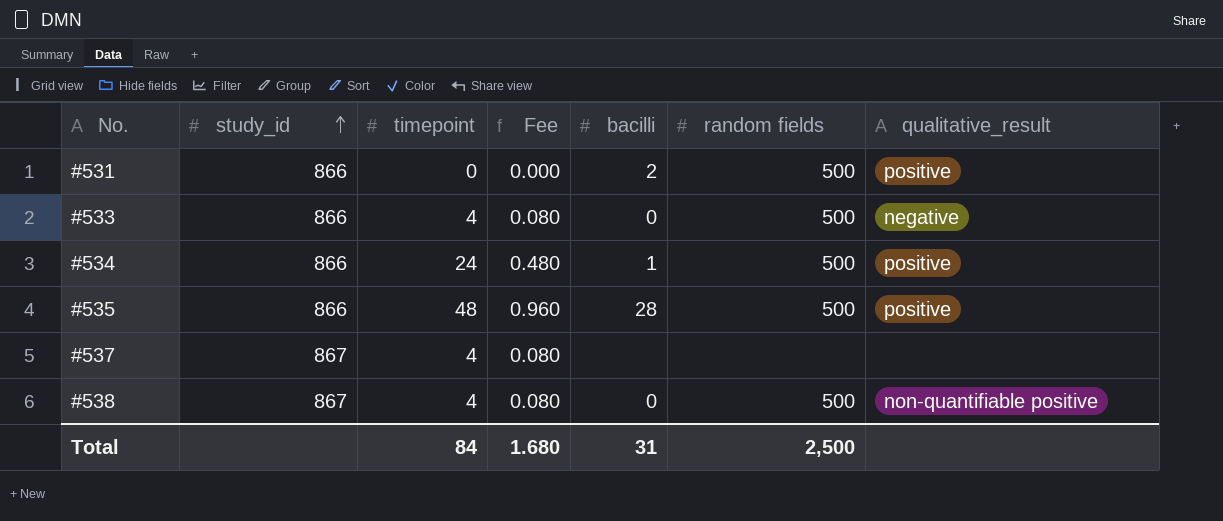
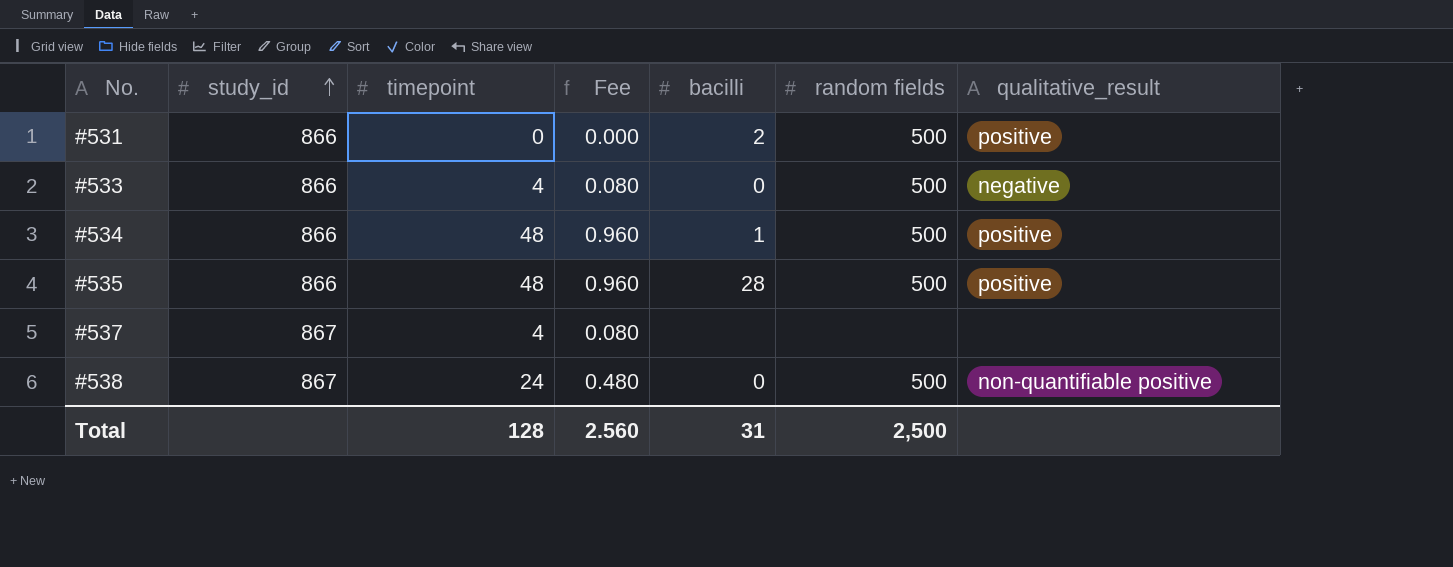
#534 | timepoint: 24 -> 48
#534 | Fee: 0.480 -> 0.960
#538 | timepoint: 4 -> 24
#538 | Fee: 0.080 -> 0.480
Total | timepoint: 84 -> 128
Total | Fee: 1.680 -> 2.560

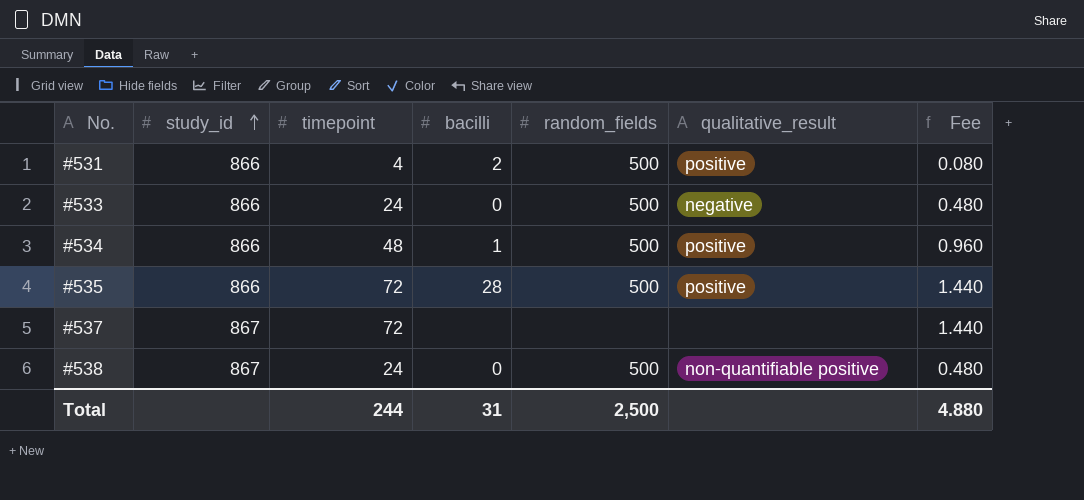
column name: random fields -> random_fields
column Fee | position: 4 -> 7
#531 | timepoint: 0 -> 4
#531 | Fee: 0.000 -> 0.080
#533 | timepoint: 4 -> 24
#533 | Fee: 0.080 -> 0.480
#535 | timepoint: 48 -> 72
#535 | Fee: 0.960 -> 1.440
#537 | timepoint: 4 -> 72
#537 | Fee: 0.080 -> 1.440
Total | timepoint: 128 -> 244
Total | Fee: 2.560 -> 4.880

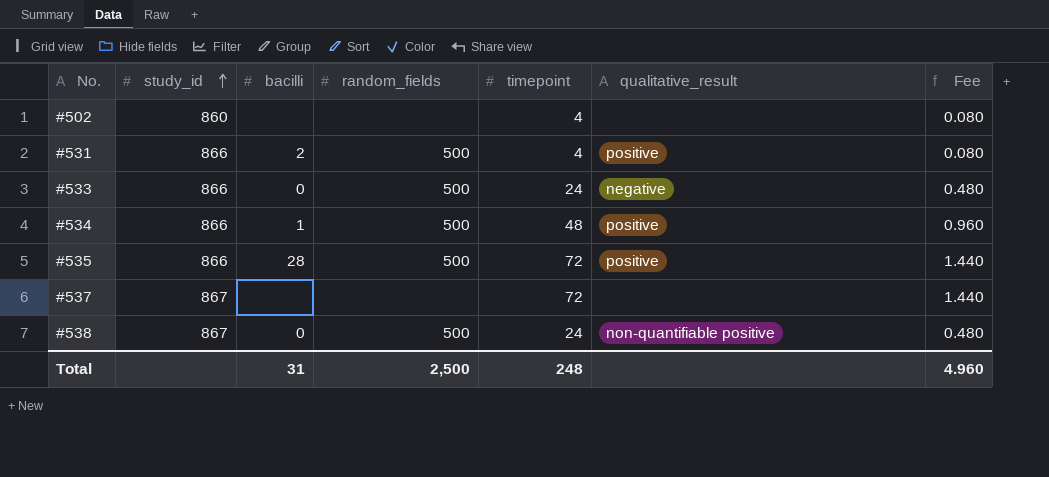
column timepoint | position: 3 -> 5
row #502: none -> 860 | none | none | 4 | none | 0.080
Total | timepoint: 244 -> 248
Total | Fee: 4.880 -> 4.960

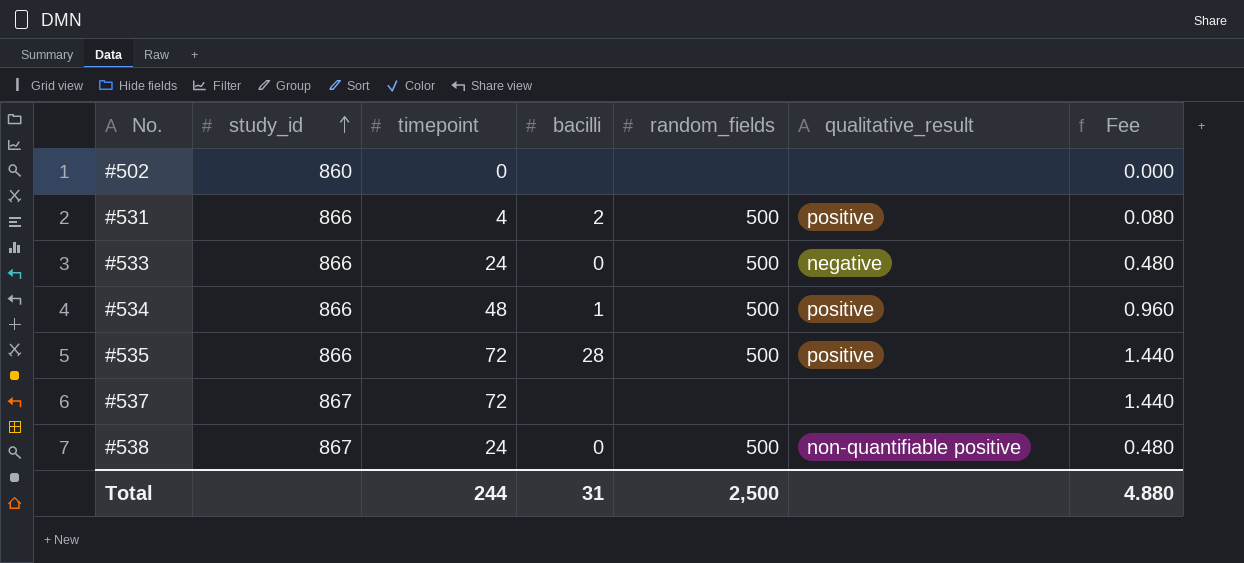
column timepoint | position: 5 -> 3
#502 | timepoint: 4 -> 0
#502 | Fee: 0.080 -> 0.000
Total | timepoint: 248 -> 244
Total | Fee: 4.960 -> 4.880

